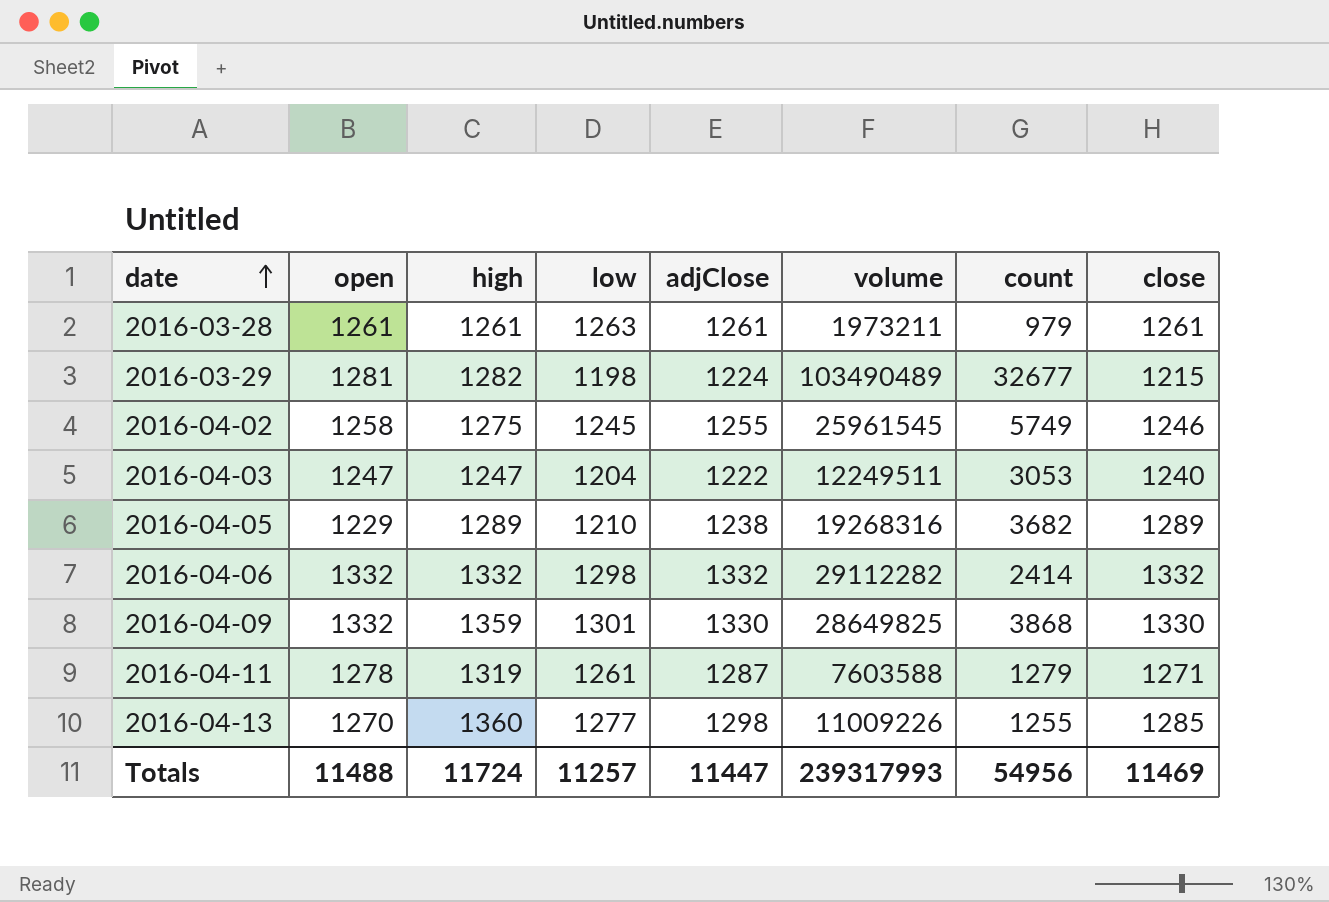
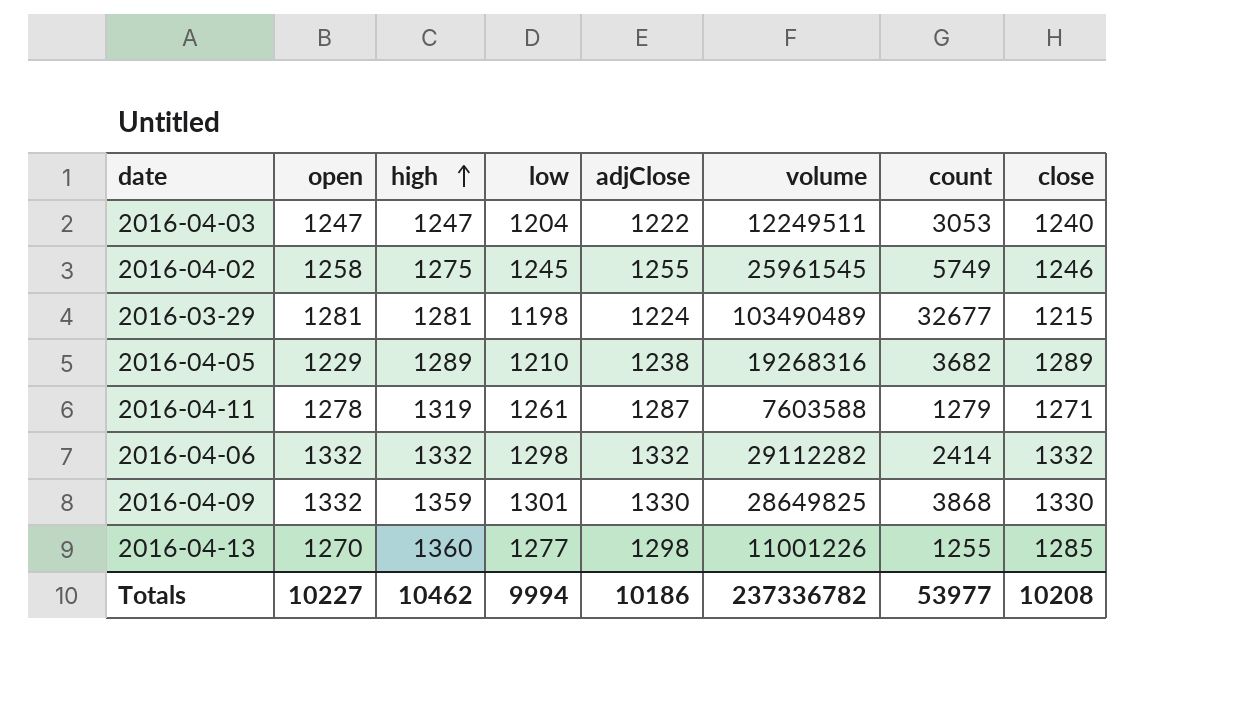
row order: date ascending -> high ascending
row 2016-03-28: 1261 | 1261 | 1263 | 1261 | 1973211 | 979 | 1261 -> none
2016-03-29 | high: 1282 -> 1281
2016-04-13 | volume: 11009226 -> 11001226
Totals | open: 11488 -> 10227
Totals | high: 11724 -> 10462
Totals | low: 11257 -> 9994
Totals | adjClose: 11447 -> 10186
Totals | volume: 239317993 -> 237336782
Totals | count: 54956 -> 53977
Totals | close: 11469 -> 10208

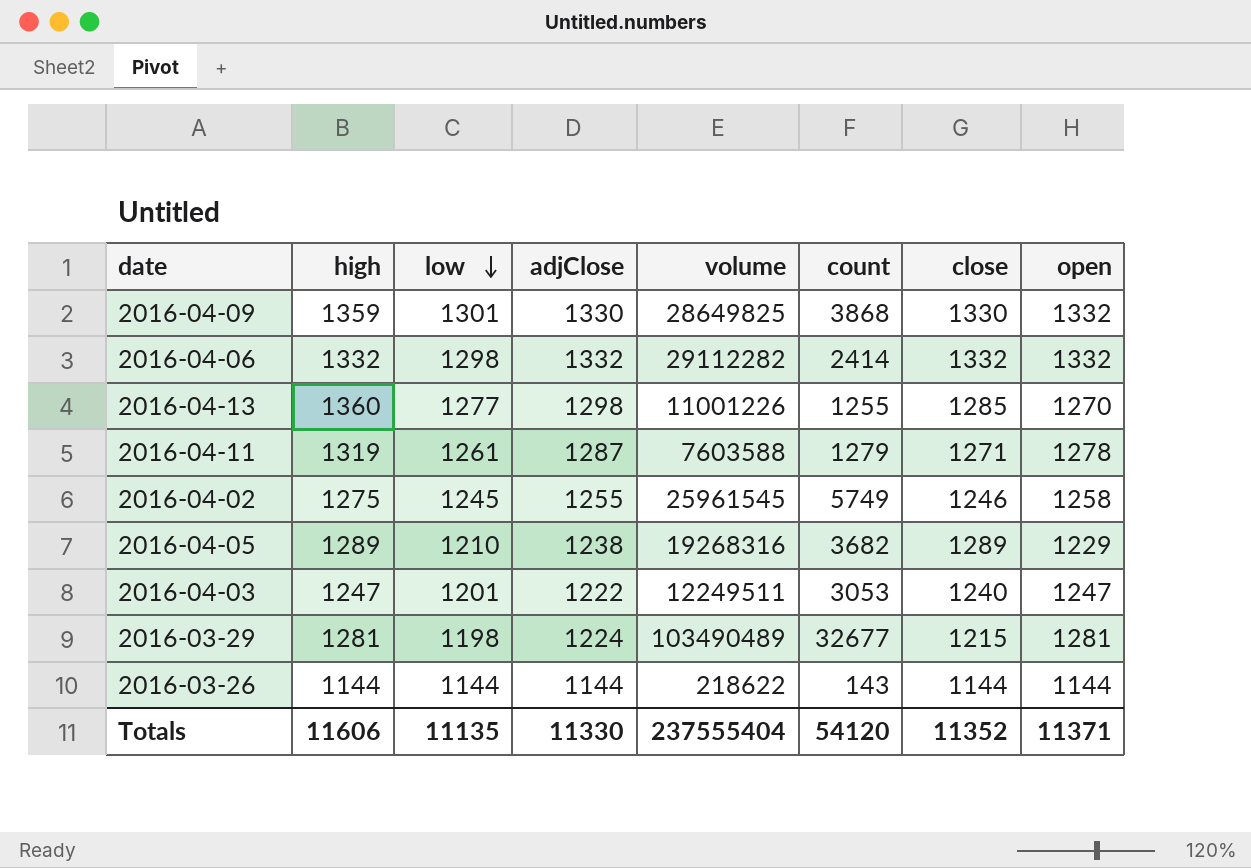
row order: high ascending -> low descending
column open | position: 2 -> 8
2016-04-03 | low: 1204 -> 1201
row 2016-03-26: none -> 1144 | 1144 | 1144 | 218622 | 143 | 1144 | 1144
Totals | high: 10462 -> 11606
Totals | low: 9994 -> 11135
Totals | adjClose: 10186 -> 11330
Totals | volume: 237336782 -> 237555404
Totals | count: 53977 -> 54120
Totals | close: 10208 -> 11352
Totals | open: 10227 -> 11371

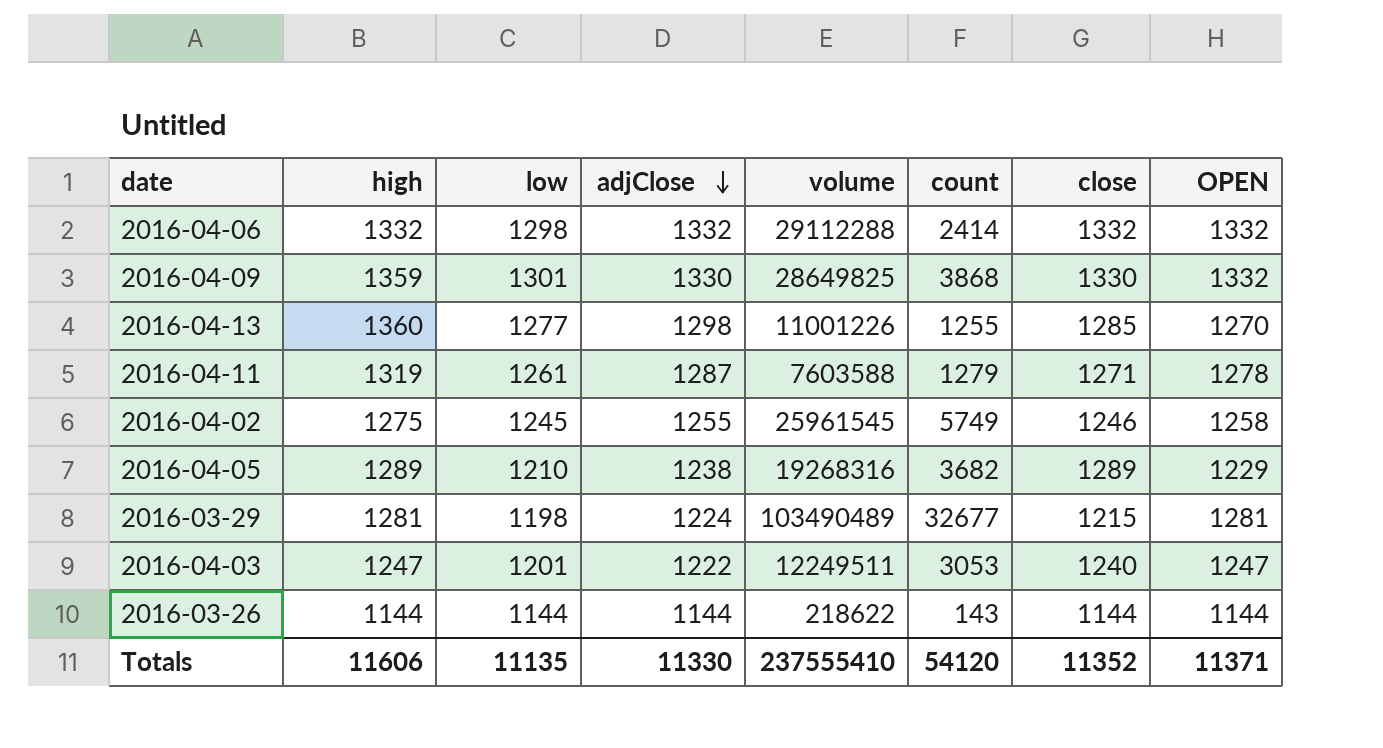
row order: low descending -> adjClose descending
column name: open -> OPEN
2016-04-06 | volume: 29112282 -> 29112288
Totals | volume: 237555404 -> 237555410

